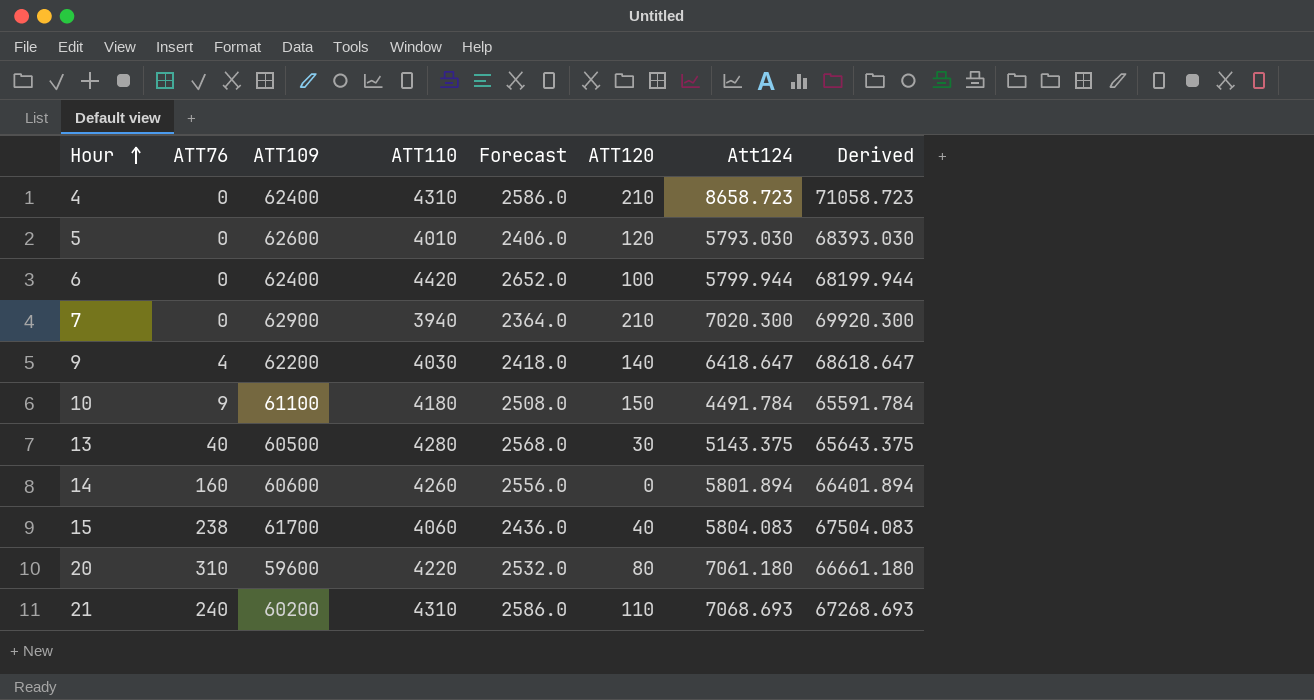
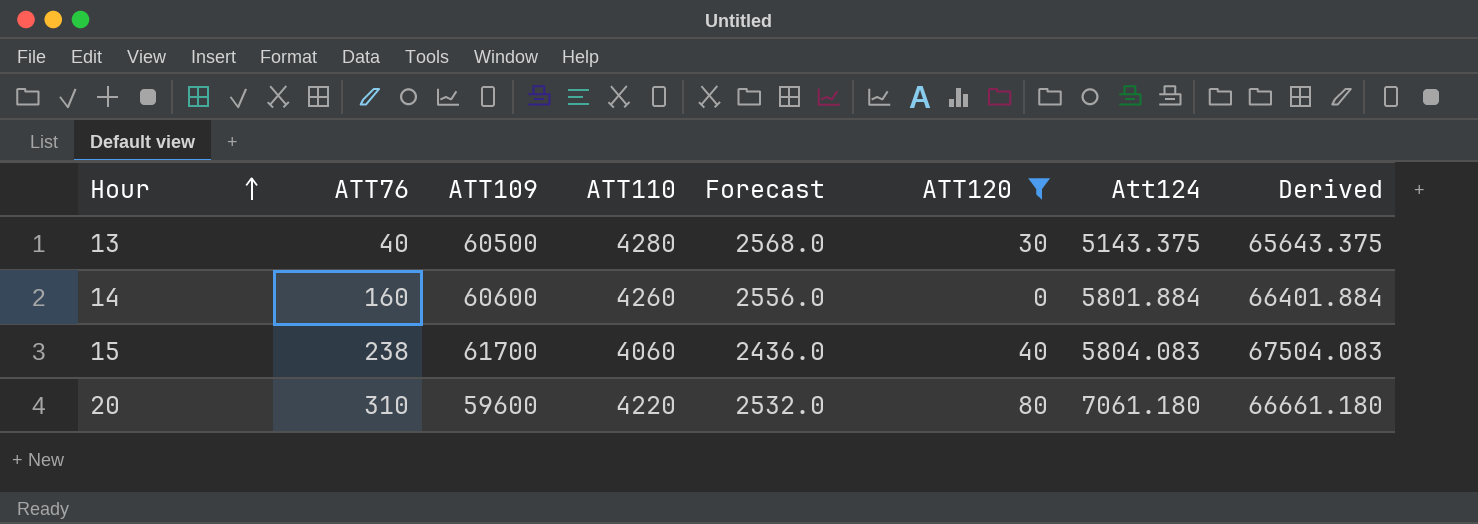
filter: none -> ATT120 <= 80
14 | Att124: 5801.894 -> 5801.884
14 | Derived: 66401.894 -> 66401.884

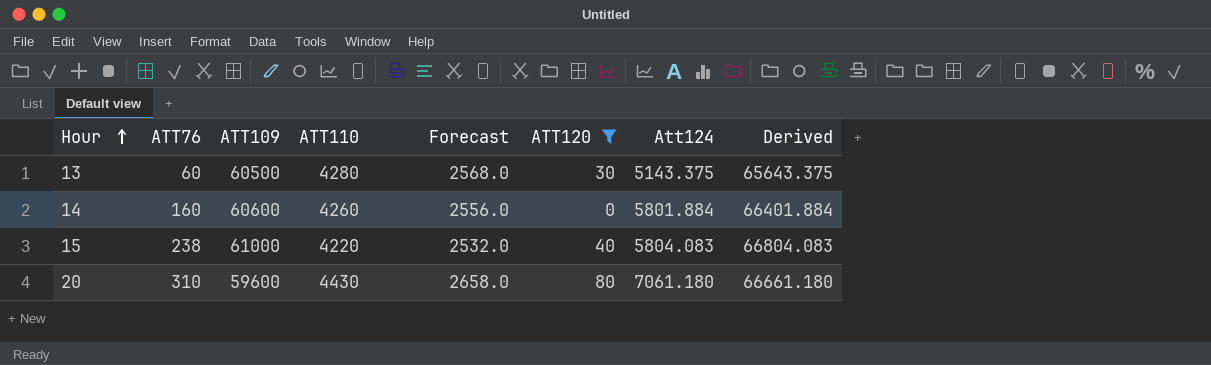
13 | ATT76: 40 -> 60
15 | ATT109: 61700 -> 61000
15 | ATT110: 4060 -> 4220
15 | Forecast: 2436.0 -> 2532.0
15 | Derived: 67504.083 -> 66804.083
20 | ATT110: 4220 -> 4430
20 | Forecast: 2532.0 -> 2658.0

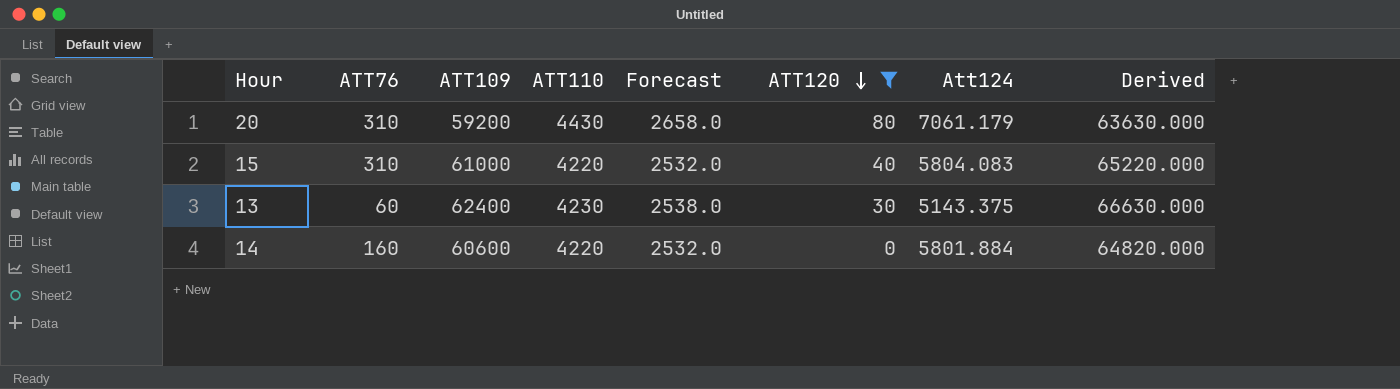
row order: Hour ascending -> ATT120 descending
column Derived | formula: [ATT109] + [Att124] -> [ATT109] + [ATT110]
20 | ATT109: 59600 -> 59200
20 | Att124: 7061.180 -> 7061.179
15 | ATT76: 238 -> 310
13 | ATT109: 60500 -> 62400
13 | ATT110: 4280 -> 4230
13 | Forecast: 2568.0 -> 2538.0
14 | ATT110: 4260 -> 4220
14 | Forecast: 2556.0 -> 2532.0

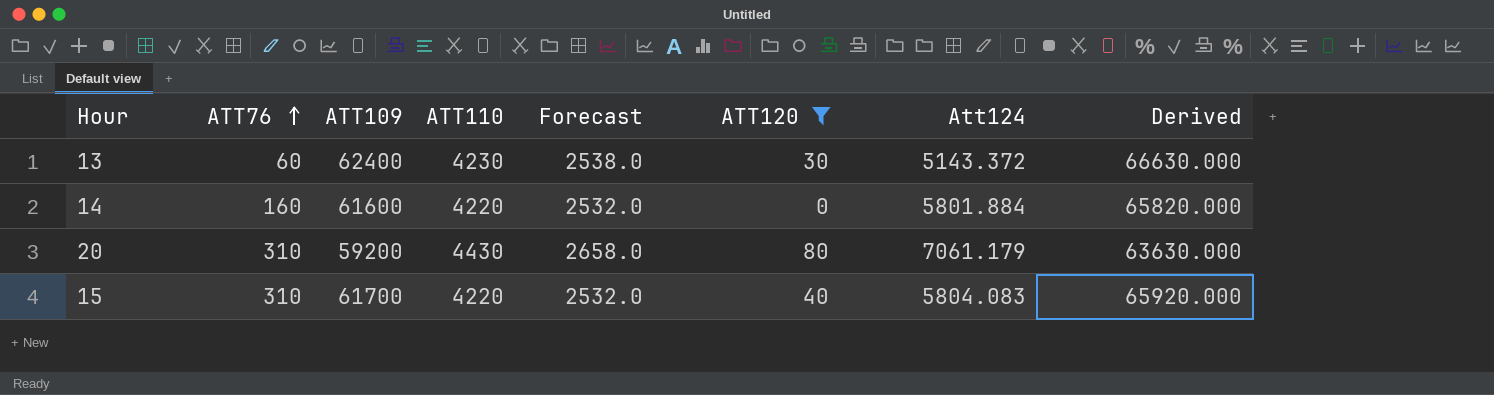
row order: ATT120 descending -> ATT76 ascending
13 | Att124: 5143.375 -> 5143.372
14 | ATT109: 60600 -> 61600
14 | Derived: 64820.000 -> 65820.000
15 | ATT109: 61000 -> 61700
15 | Derived: 65220.000 -> 65920.000

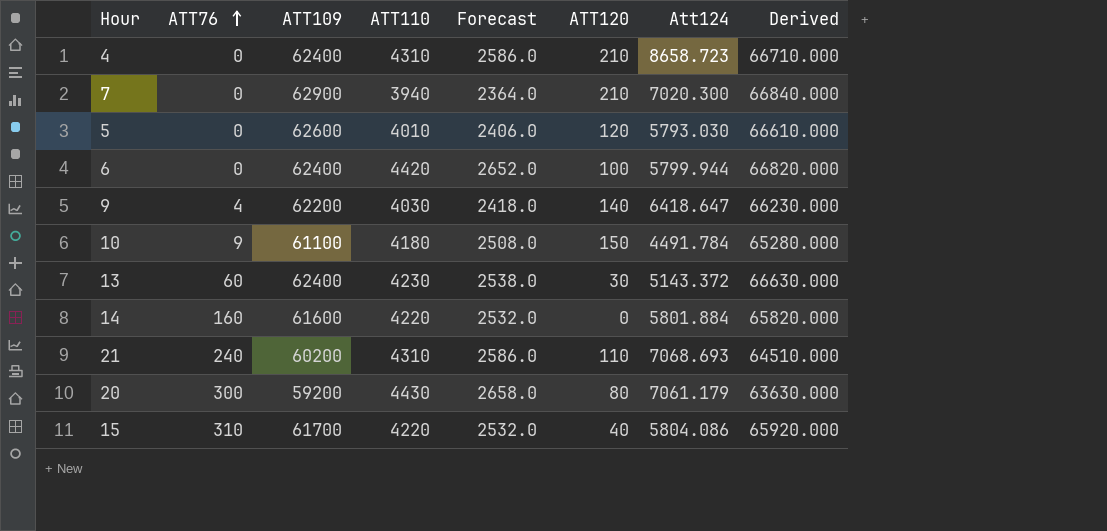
filter: ATT120 <= 80 -> none
20 | ATT76: 310 -> 300
15 | Att124: 5804.083 -> 5804.086

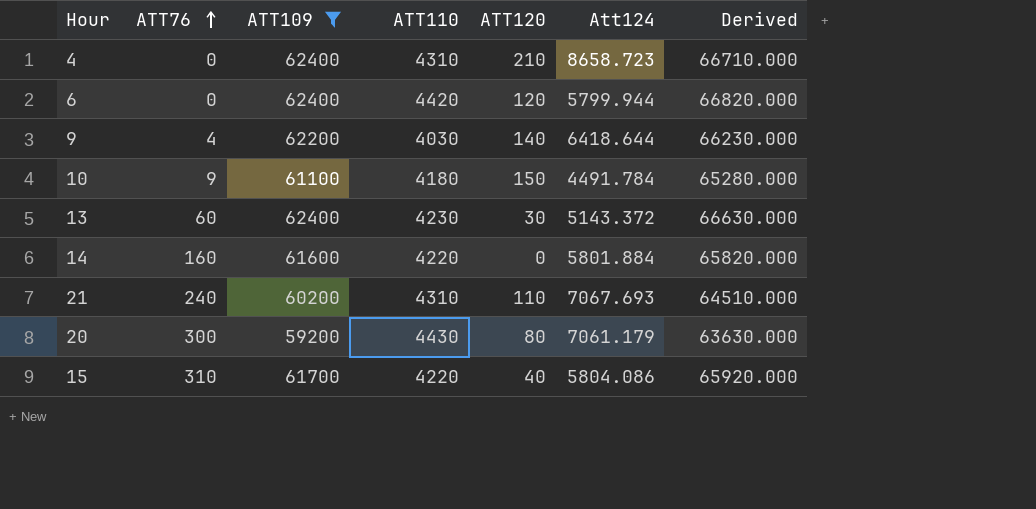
filter: none -> ATT109 <= 62400
column Forecast | formula: [ATT110] * 0.6 -> none
6 | ATT120: 100 -> 120
9 | Att124: 6418.647 -> 6418.644
21 | Att124: 7068.693 -> 7067.693

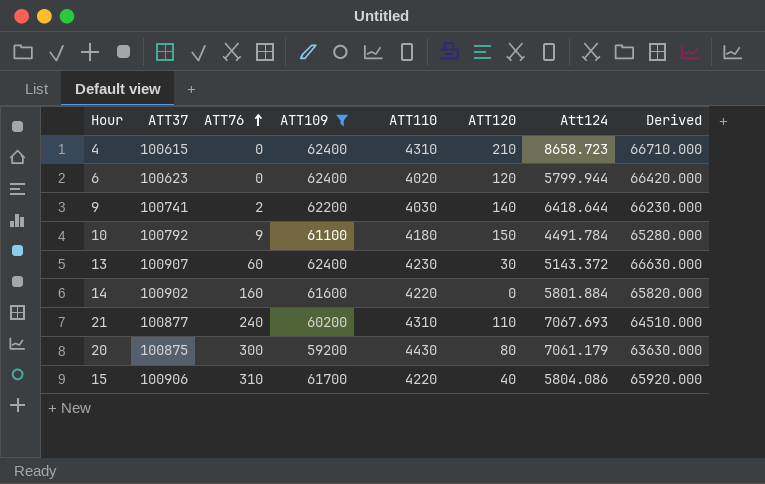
column ATT37 | position: none -> 2
6 | ATT110: 4420 -> 4020
6 | Derived: 66820.000 -> 66420.000
9 | ATT76: 4 -> 2

